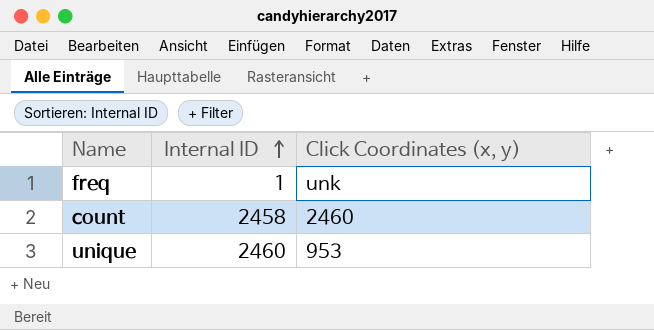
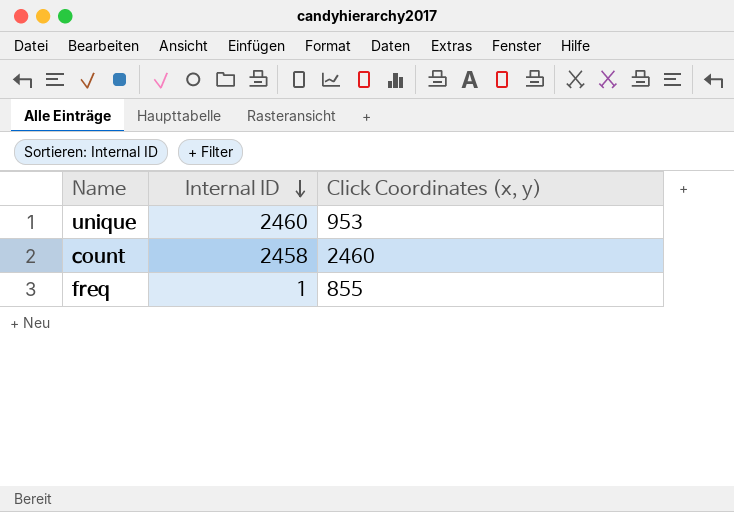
row order: Internal ID ascending -> Internal ID descending
freq | Click Coordinates (x, y): unk -> 855

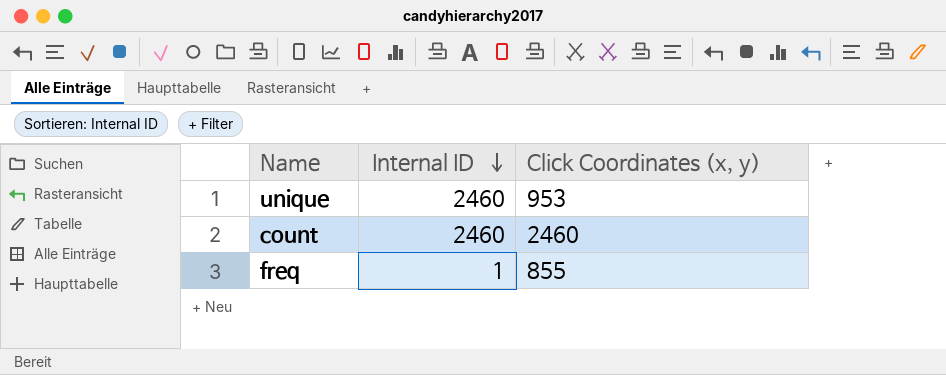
count | Internal ID: 2458 -> 2460

